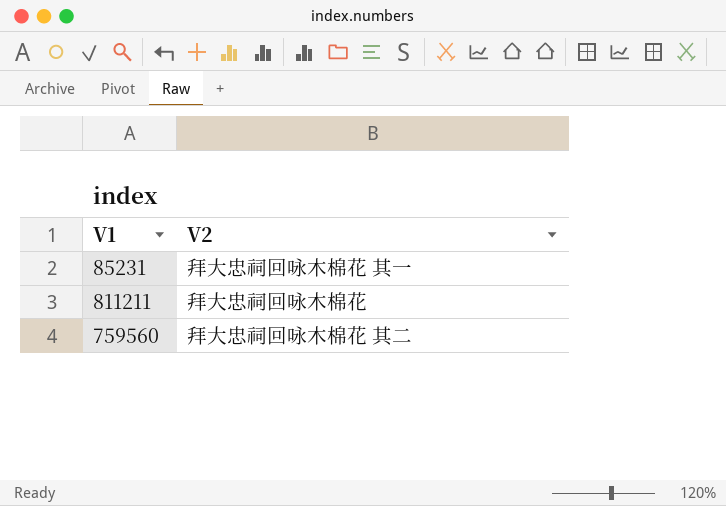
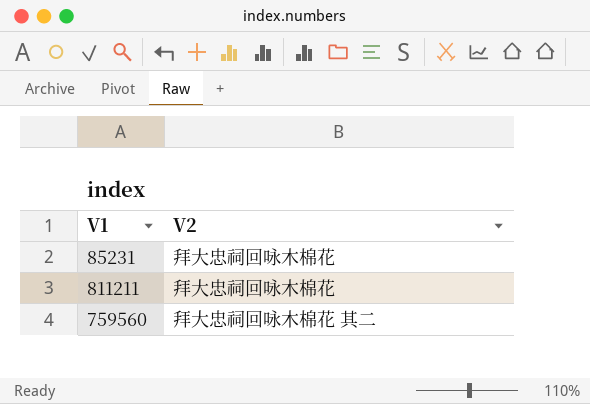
85231 | V2: 拜大忠祠回咏木棉花 其一 -> 拜大忠祠回咏木棉花

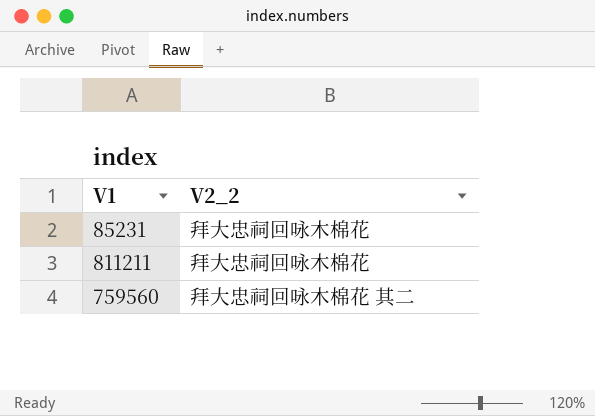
column name: V2 -> V2_2

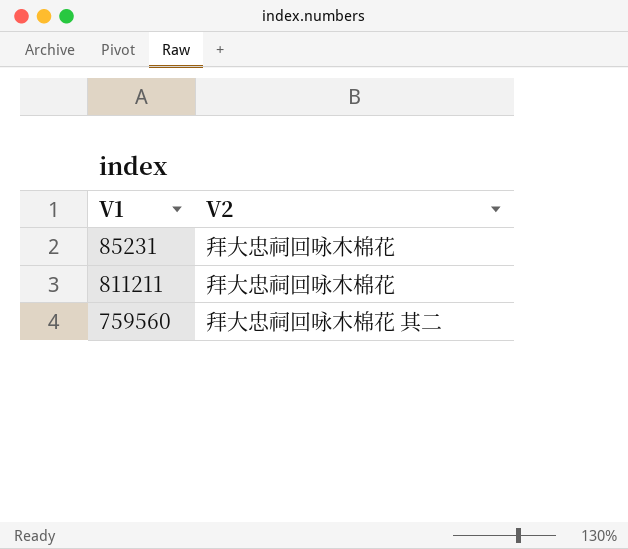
column name: V2_2 -> V2

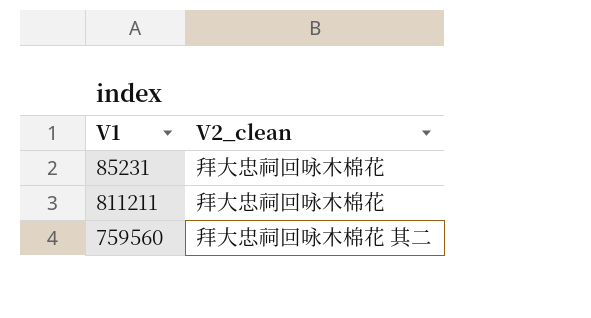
column name: V2 -> V2_clean

